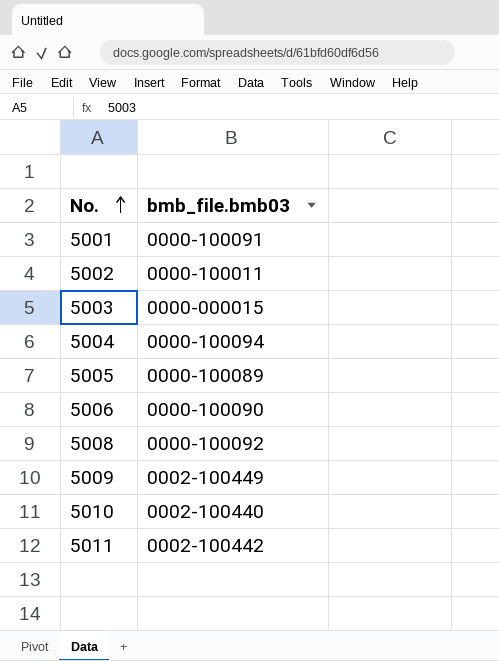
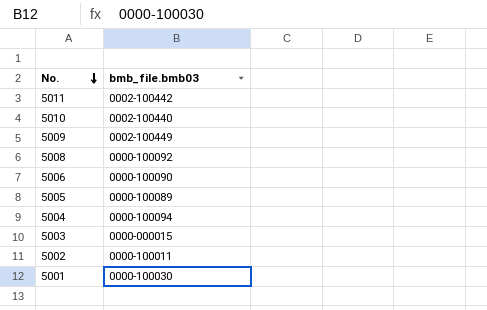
row order: No. ascending -> No. descending
5001 | bmb_file.bmb03: 0000-100091 -> 0000-100030

